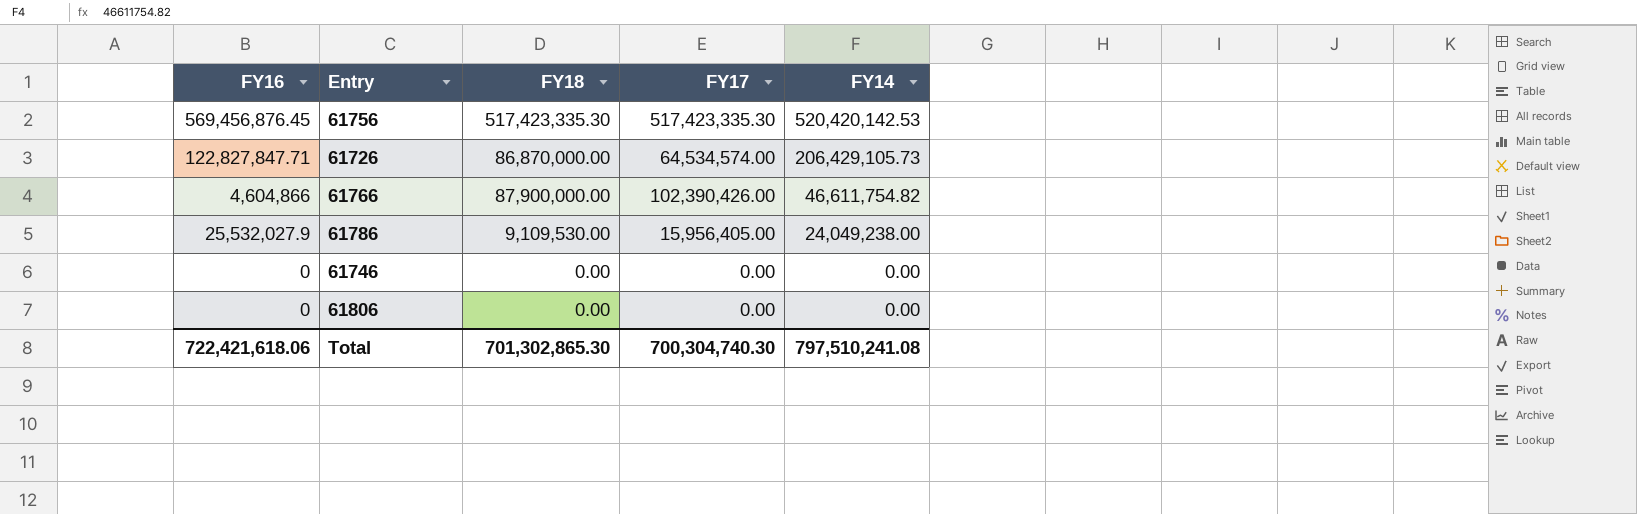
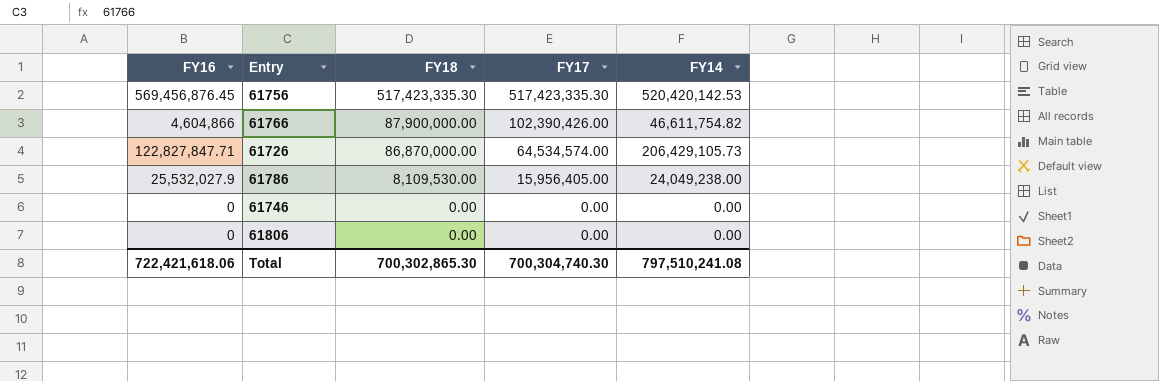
row order: FY14 descending -> FY18 descending
61786 | FY18: 9,109,530.00 -> 8,109,530.00
Total | FY18: 701,302,865.30 -> 700,302,865.30

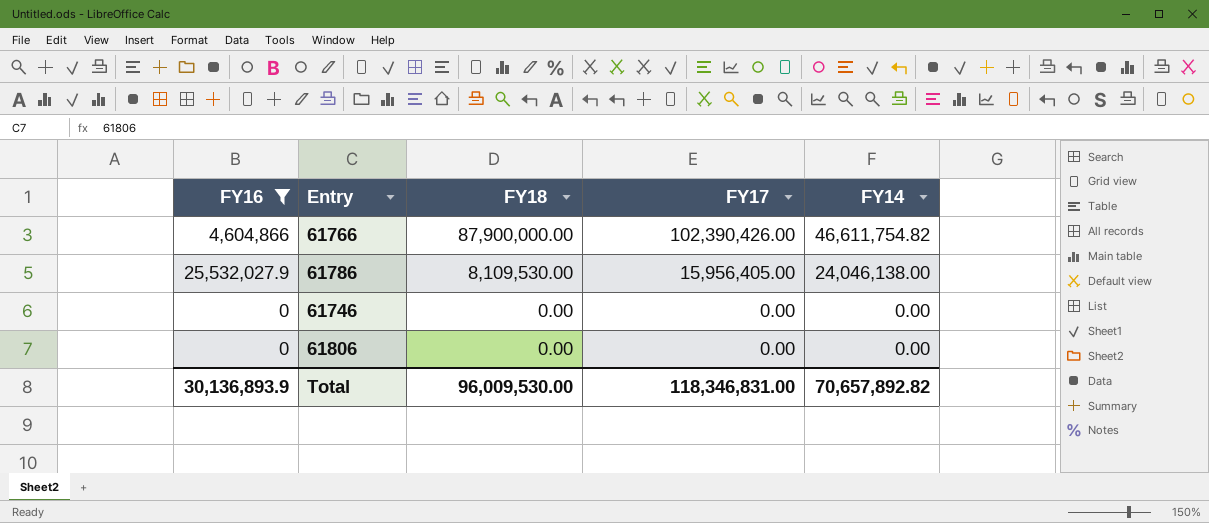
filter: none -> FY16 <= 25,532,027.9
61786 | FY14: 24,049,238.00 -> 24,046,138.00
Total | FY16: 722,421,618.06 -> 30,136,893.9
Total | FY18: 700,302,865.30 -> 96,009,530.00
Total | FY17: 700,304,740.30 -> 118,346,831.00
Total | FY14: 797,510,241.08 -> 70,657,892.82

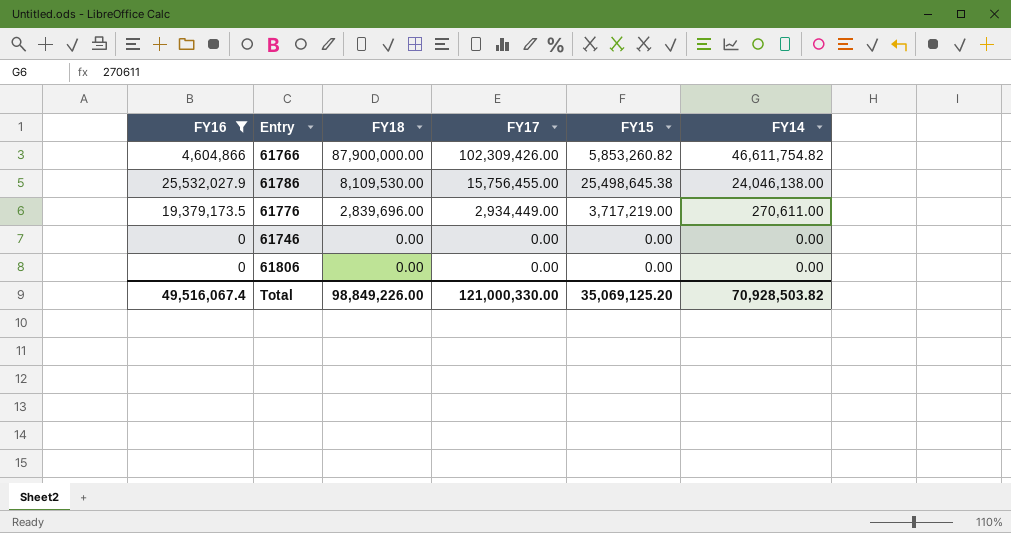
column FY15 | position: none -> 5
61766 | FY17: 102,390,426.00 -> 102,309,426.00
61786 | FY17: 15,956,405.00 -> 15,756,455.00
row 61776: none -> 19,379,173.5 | 2,839,696.00 | 2,934,449.00 | 3,717,219.00 | 270,611.00
Total | FY16: 30,136,893.9 -> 49,516,067.4
Total | FY18: 96,009,530.00 -> 98,849,226.00
Total | FY17: 118,346,831.00 -> 121,000,330.00
Total | FY14: 70,657,892.82 -> 70,928,503.82

